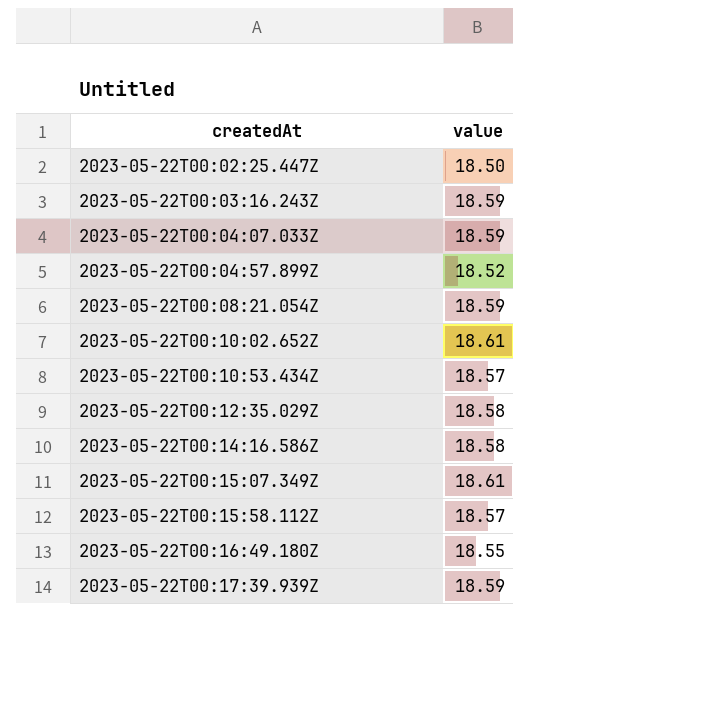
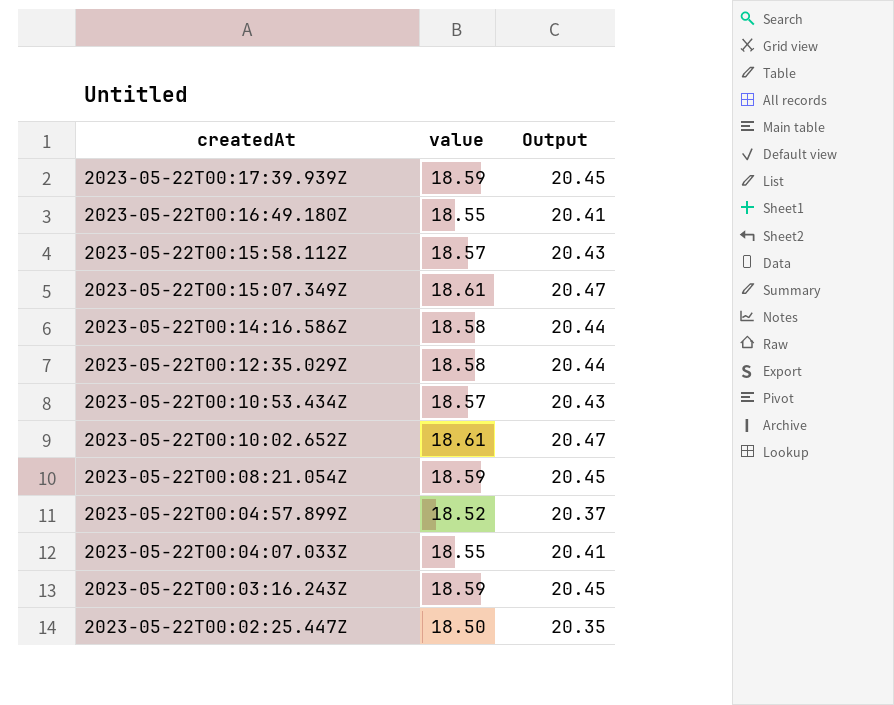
row order: createdAt ascending -> createdAt descending
column Output | formula: none -> [value] * 1.1
2023-05-22T00:04:07.033Z | value: 18.59 -> 18.55

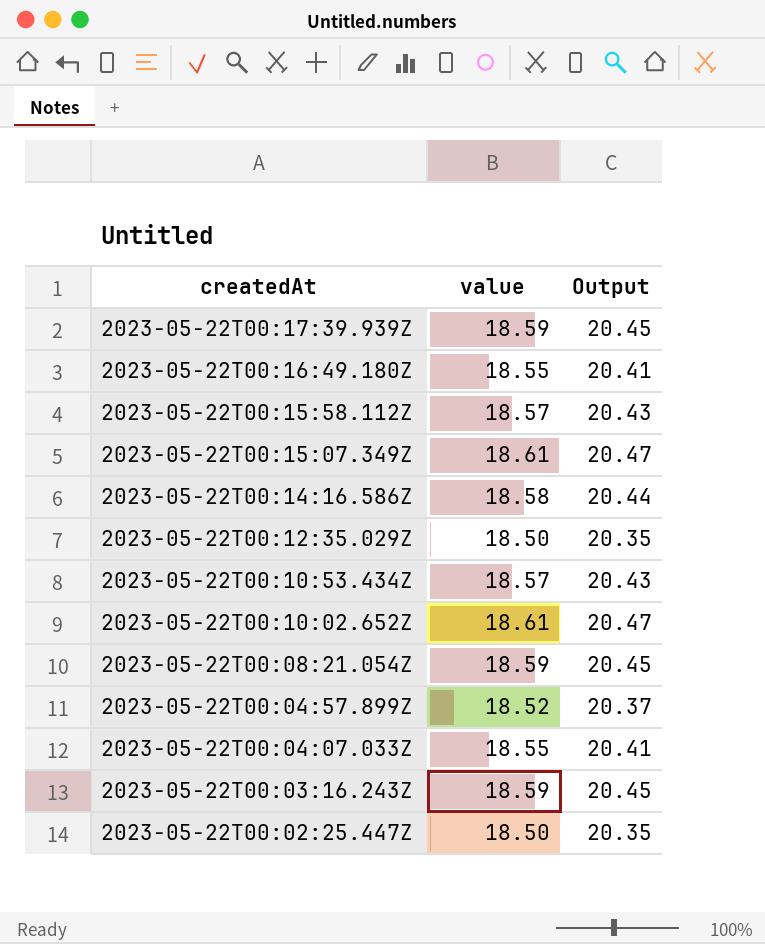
2023-05-22T00:12:35.029Z | value: 18.58 -> 18.50
2023-05-22T00:12:35.029Z | Output: 20.44 -> 20.35

